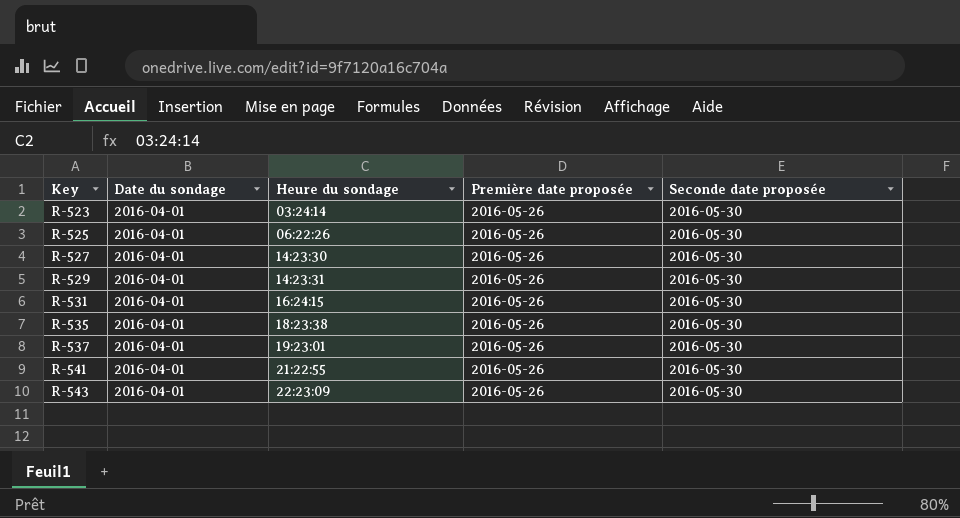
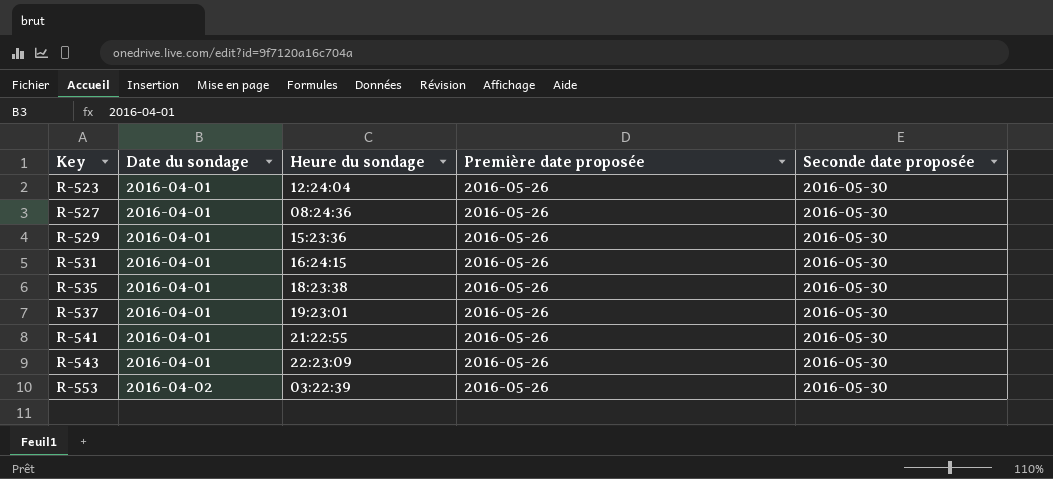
row R-525: 2016-04-01 | 06:22:26 | 2016-05-26 | 2016-05-30 -> none
R-523 | Heure du sondage: 03:24:14 -> 12:24:04
R-527 | Heure du sondage: 14:23:30 -> 08:24:36
R-529 | Heure du sondage: 14:23:31 -> 15:23:36
row R-553: none -> 2016-04-02 | 03:22:39 | 2016-05-26 | 2016-05-30

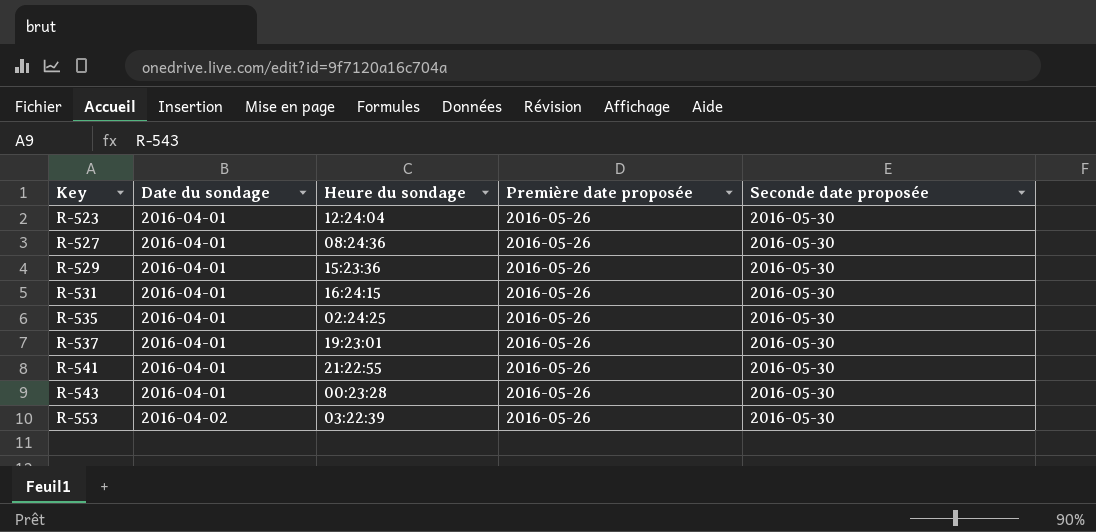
R-535 | Heure du sondage: 18:23:38 -> 02:24:25
R-543 | Heure du sondage: 22:23:09 -> 00:23:28

